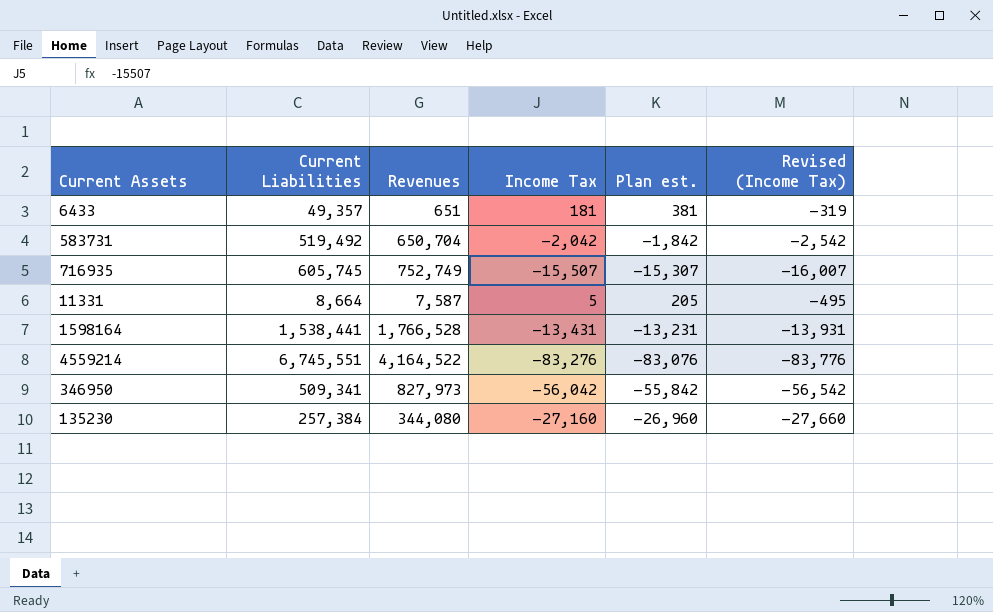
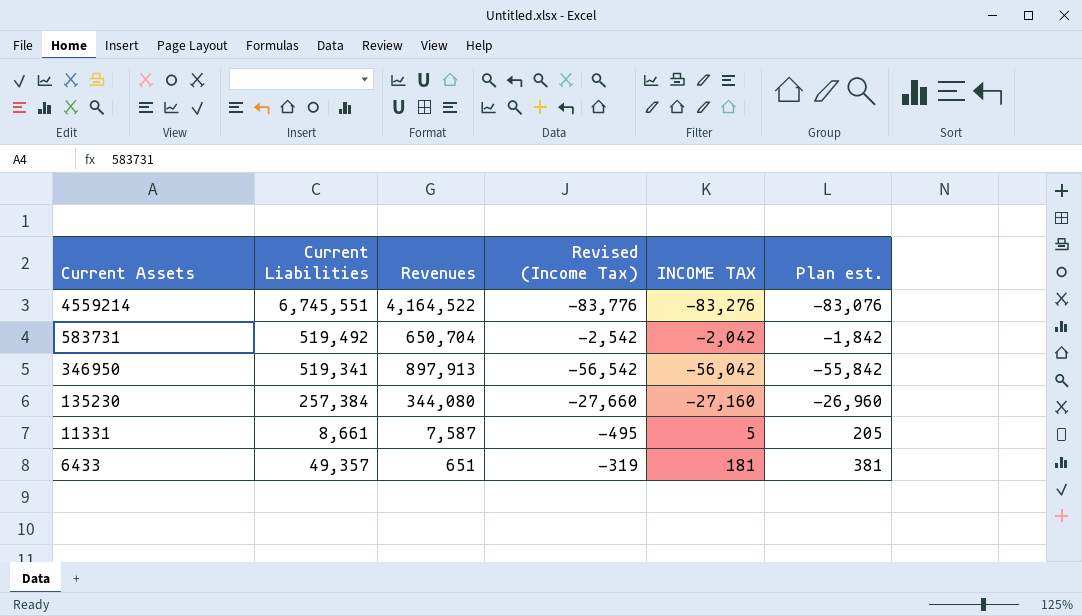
row order: none -> Current Assets descending
column Revised (Income Tax) | position: 6 -> 4
column name: Income Tax -> INCOME TAX
row 716935: 605,745 | 752,749 | -15,507 | -15,307 | -16,007 -> none
row 1598164: 1,538,441 | 1,766,528 | -13,431 | -13,231 | -13,931 -> none
346950 | Current Liabilities: 509,341 -> 519,341
346950 | Revenues: 827,973 -> 897,913
11331 | Current Liabilities: 8,664 -> 8,661

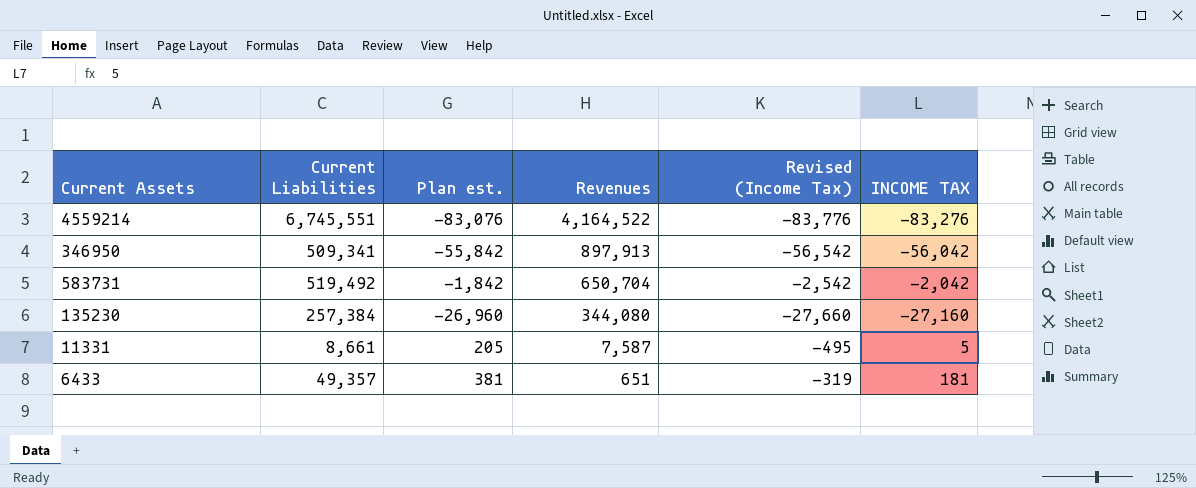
row order: Current Assets descending -> Revenues descending
column Plan est. | position: 6 -> 3
346950 | Current Liabilities: 519,341 -> 509,341

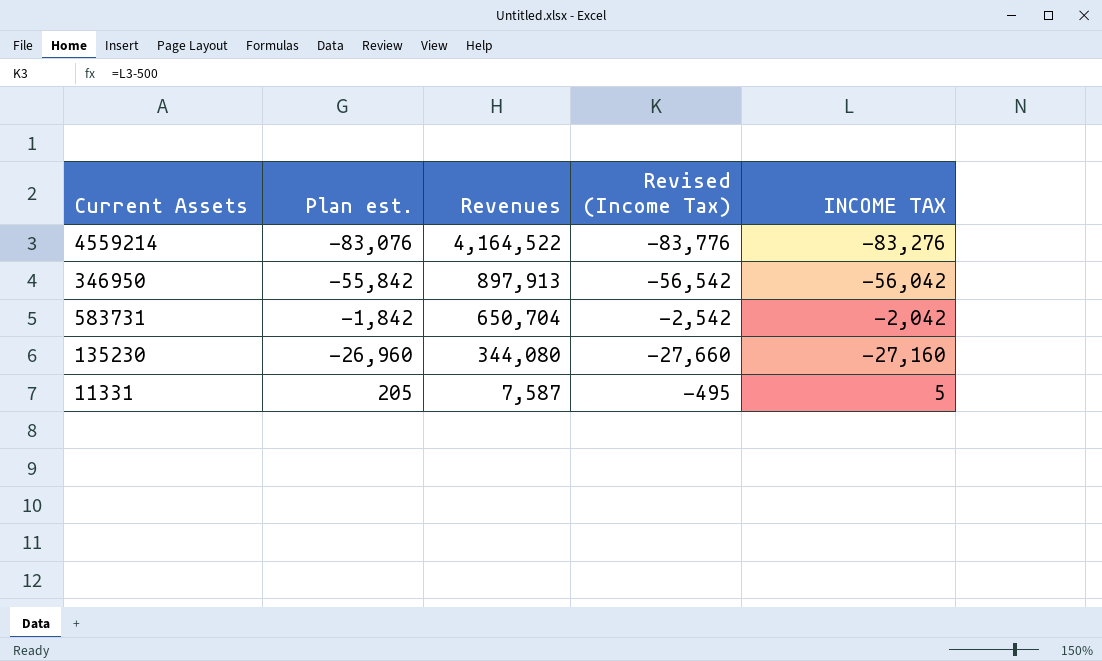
column Current Liabilities | position: 2 -> none
row 6433: 49,357 | 381 | 651 | -319 | 181 -> none

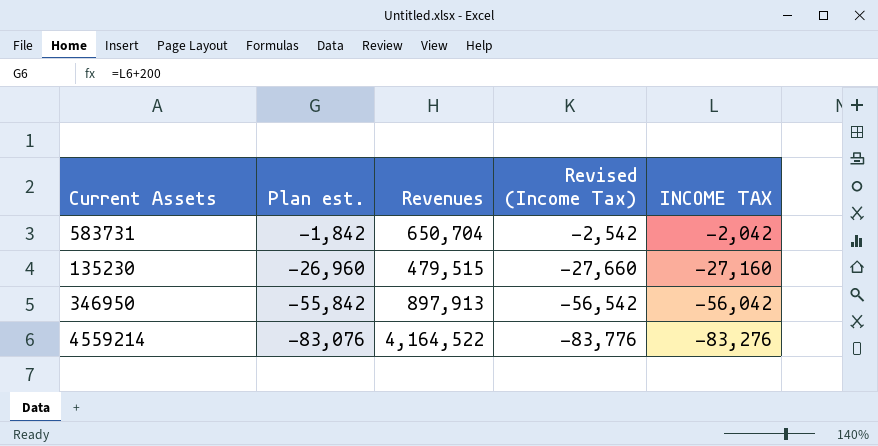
row order: Revenues descending -> Plan est. descending
row 11331: 205 | 7,587 | -495 | 5 -> none
135230 | Revenues: 344,080 -> 479,515

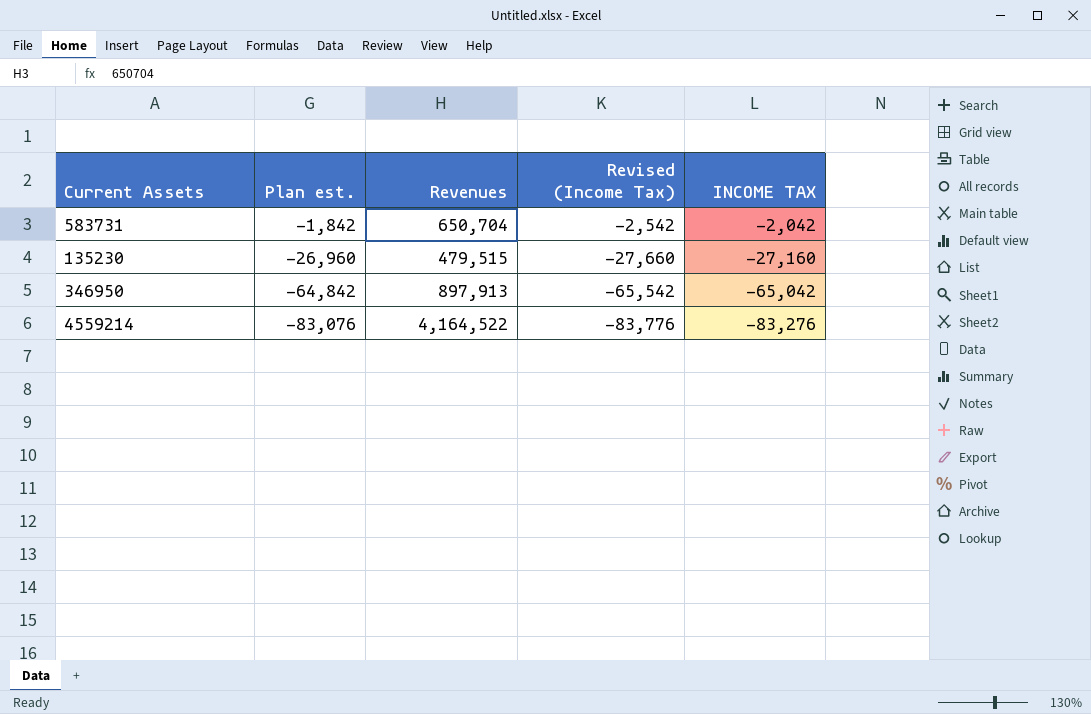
346950 | Plan est.: -55,842 -> -64,842
346950 | Revised (Income Tax): -56,542 -> -65,542
346950 | INCOME TAX: -56,042 -> -65,042

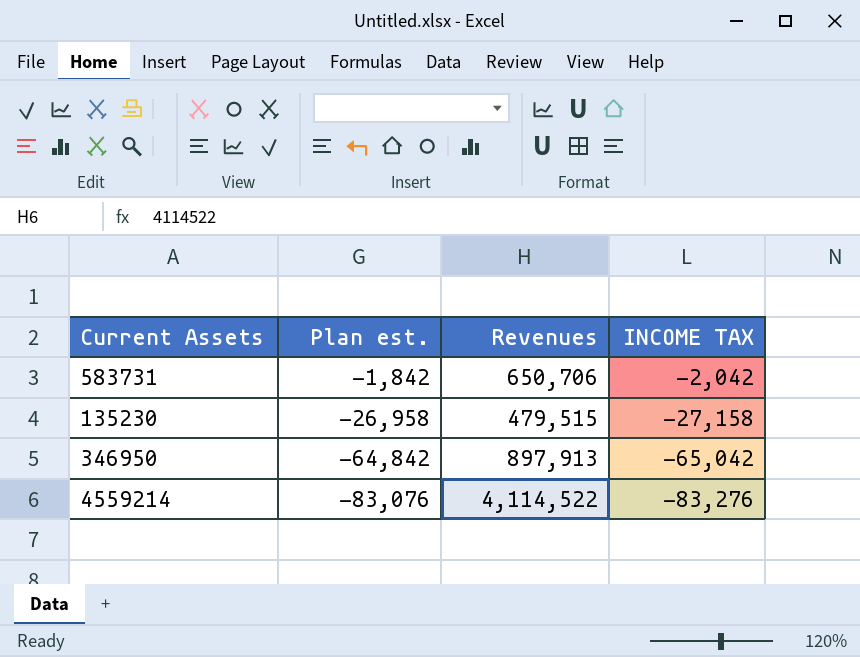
column Revised (Income Tax) | formula: [INCOME TAX] - 500 -> none
583731 | Revenues: 650,704 -> 650,706
135230 | Plan est.: -26,960 -> -26,958
135230 | INCOME TAX: -27,160 -> -27,158
4559214 | Revenues: 4,164,522 -> 4,114,522

